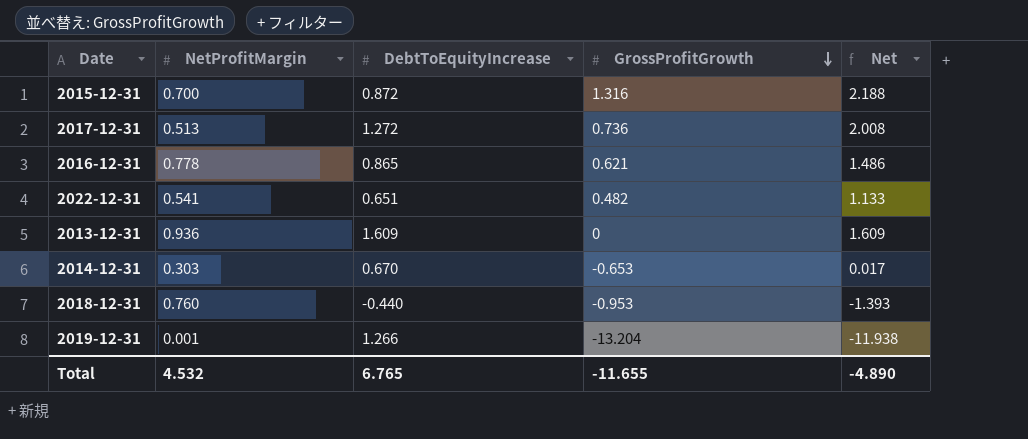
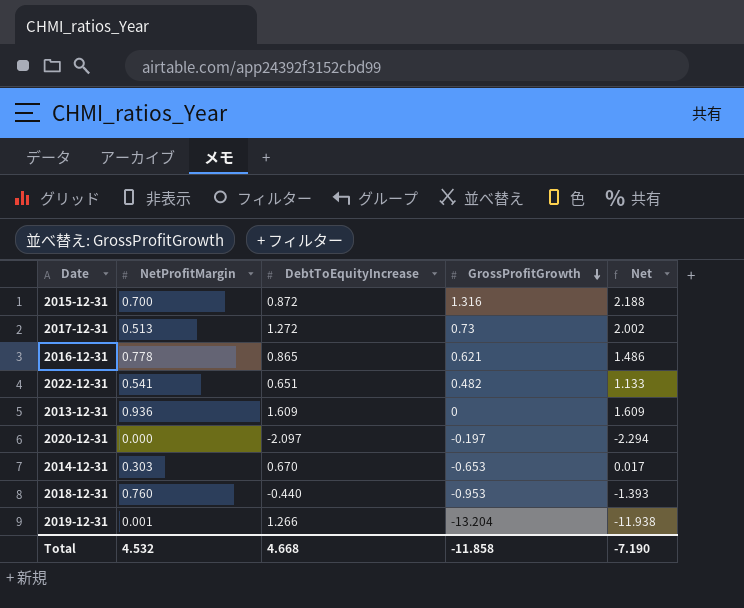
2017-12-31 | GrossProfitGrowth: 0.736 -> 0.73
2017-12-31 | Net: 2.008 -> 2.002
row 2020-12-31: none -> 0.000 | -2.097 | -0.197 | -2.294
Total | DebtToEquityIncrease: 6.765 -> 4.668
Total | GrossProfitGrowth: -11.655 -> -11.858
Total | Net: -4.890 -> -7.190

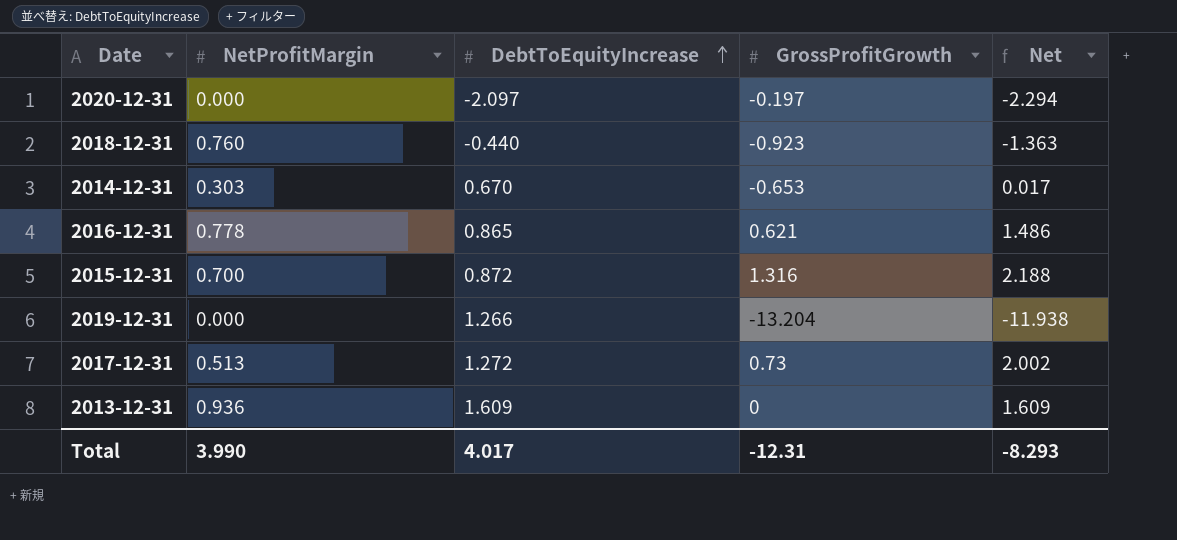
row order: GrossProfitGrowth descending -> DebtToEquityIncrease ascending
row 2022-12-31: 0.541 | 0.651 | 0.482 | 1.133 -> none
2018-12-31 | GrossProfitGrowth: -0.953 -> -0.923
2018-12-31 | Net: -1.393 -> -1.363
2019-12-31 | NetProfitMargin: 0.001 -> 0.000
Total | NetProfitMargin: 4.532 -> 3.990
Total | DebtToEquityIncrease: 4.668 -> 4.017
Total | GrossProfitGrowth: -11.858 -> -12.31
Total | Net: -7.190 -> -8.293

